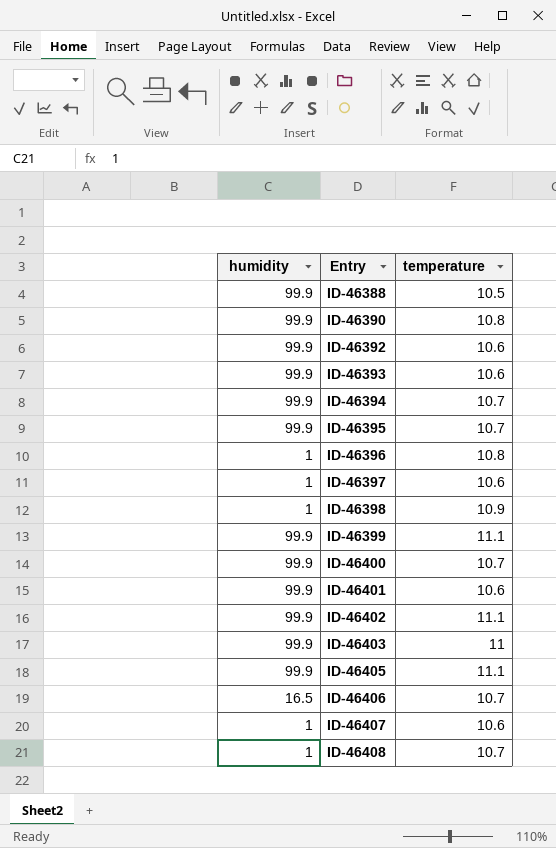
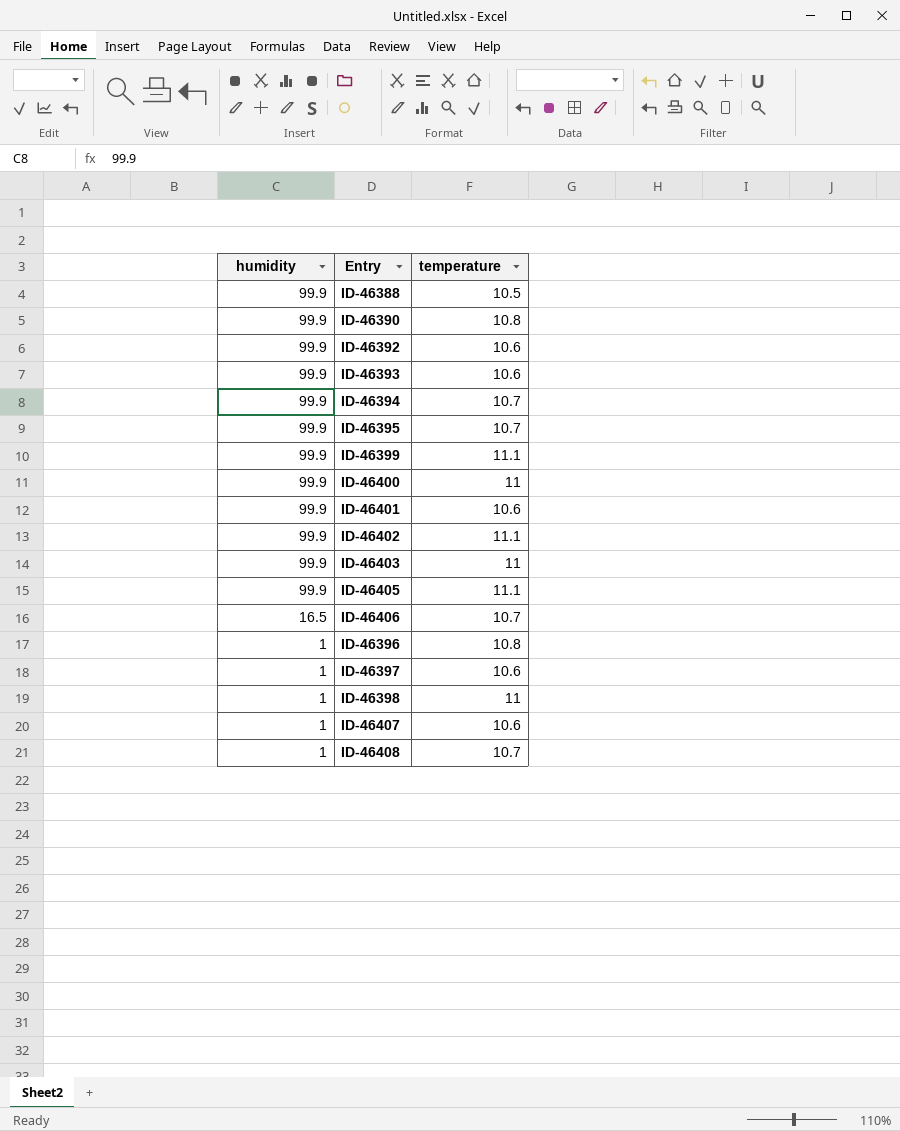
row order: Entry ascending -> humidity descending
ID-46400 | temperature: 10.7 -> 11
ID-46398 | temperature: 10.9 -> 11

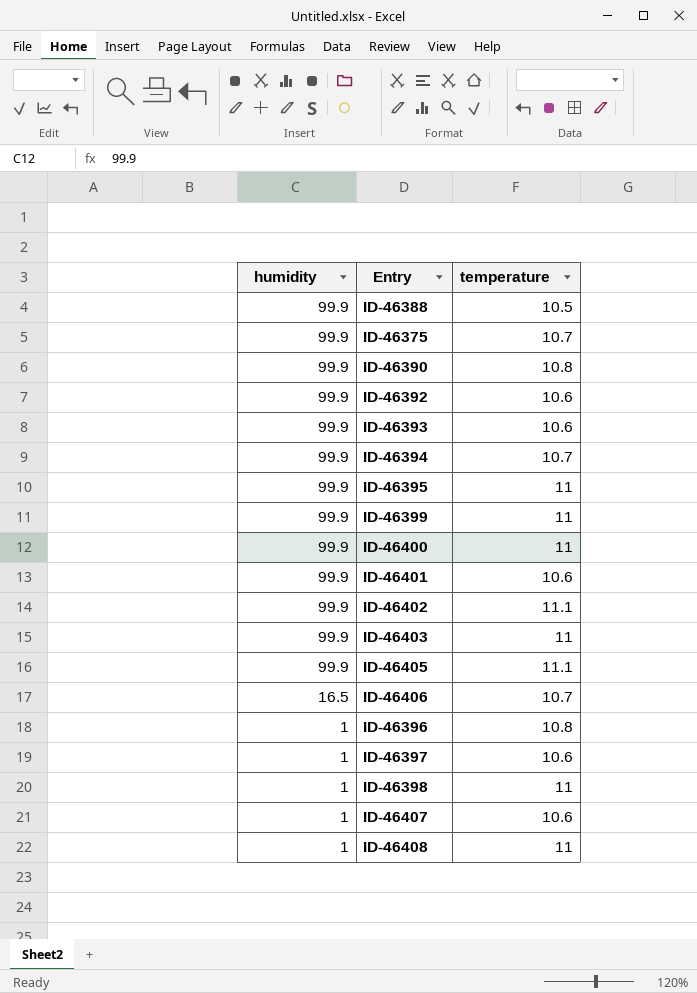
row ID-46375: none -> 99.9 | 10.7
ID-46395 | temperature: 10.7 -> 11
ID-46399 | temperature: 11.1 -> 11
ID-46408 | temperature: 10.7 -> 11

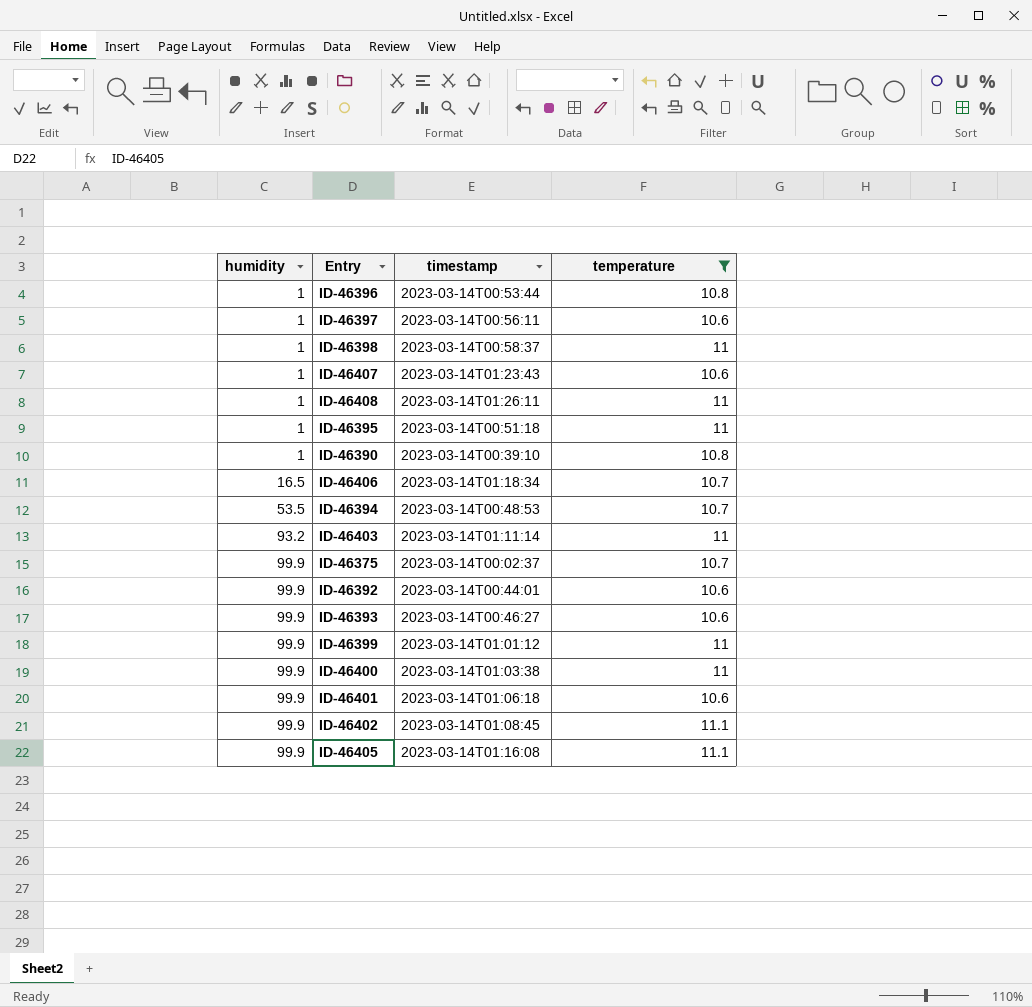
filter: none -> temperature != 10.5
row order: humidity descending -> humidity ascending
column timestamp | position: none -> 3
ID-46395 | humidity: 99.9 -> 1
ID-46390 | humidity: 99.9 -> 1
ID-46394 | humidity: 99.9 -> 53.5
ID-46403 | humidity: 99.9 -> 93.2

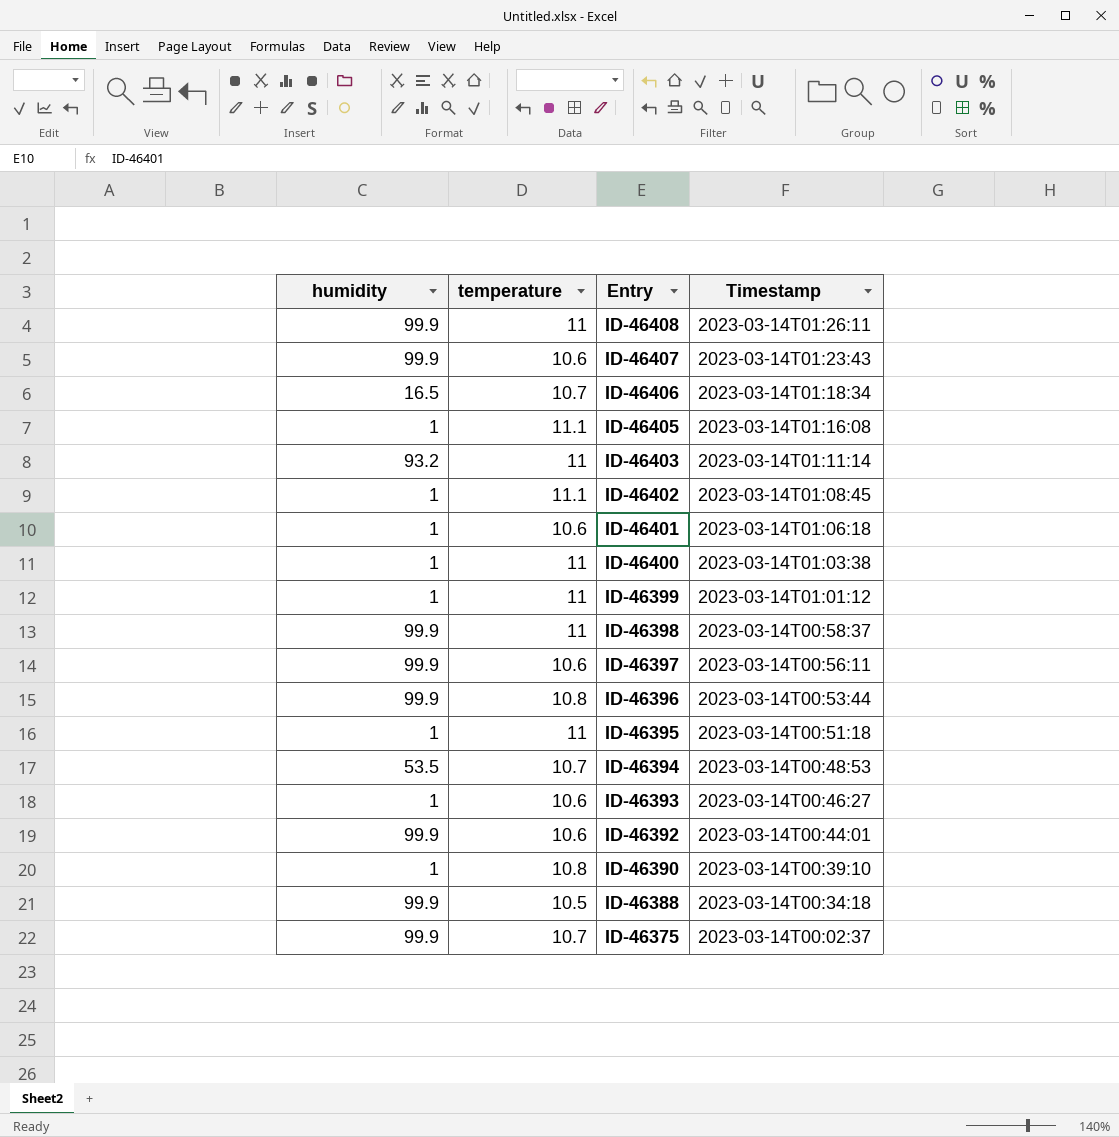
filter: temperature != 10.5 -> none
row order: humidity ascending -> Entry descending
column temperature | position: 4 -> 2
column name: timestamp -> Timestamp
ID-46408 | humidity: 1 -> 99.9
ID-46407 | humidity: 1 -> 99.9
ID-46405 | humidity: 99.9 -> 1
ID-46402 | humidity: 99.9 -> 1
ID-46401 | humidity: 99.9 -> 1
ID-46400 | humidity: 99.9 -> 1
ID-46399 | humidity: 99.9 -> 1
ID-46398 | humidity: 1 -> 99.9
ID-46397 | humidity: 1 -> 99.9
ID-46396 | humidity: 1 -> 99.9
ID-46393 | humidity: 99.9 -> 1

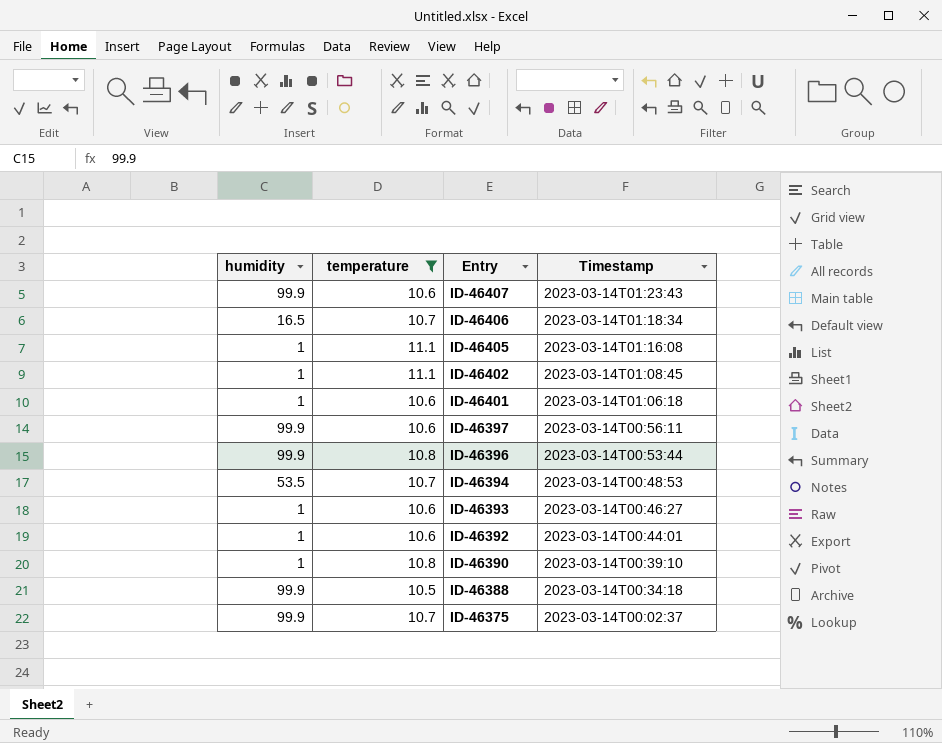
filter: none -> temperature != 11
ID-46392 | humidity: 99.9 -> 1

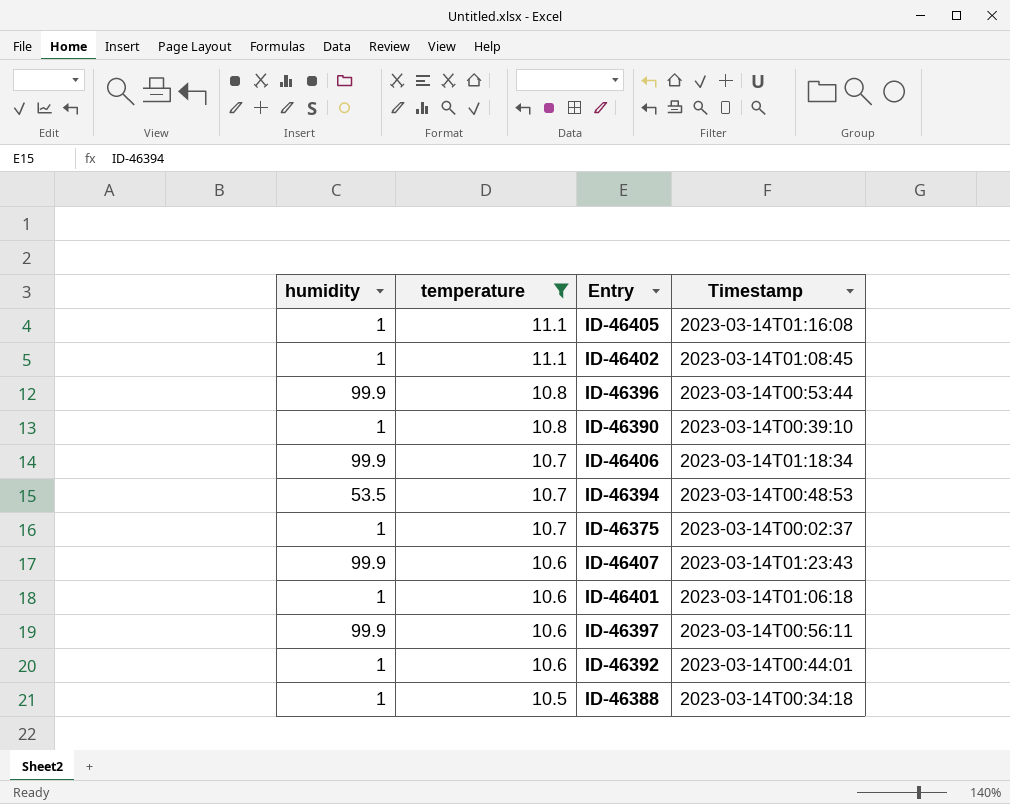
row order: Entry descending -> temperature descending
row ID-46393: 1 | 10.6 | 2023-03-14T00:46:27 -> none
ID-46406 | humidity: 16.5 -> 99.9
ID-46375 | humidity: 99.9 -> 1
ID-46388 | humidity: 99.9 -> 1

